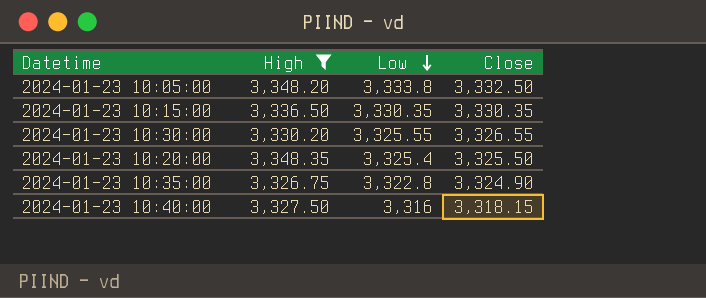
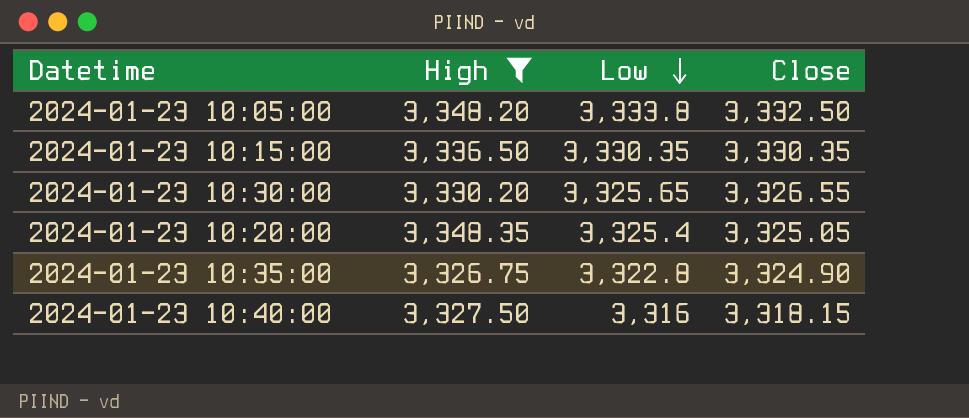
2024-01-23 10:30:00 | Low: 3,325.55 -> 3,325.65
2024-01-23 10:20:00 | Close: 3,325.50 -> 3,325.05

